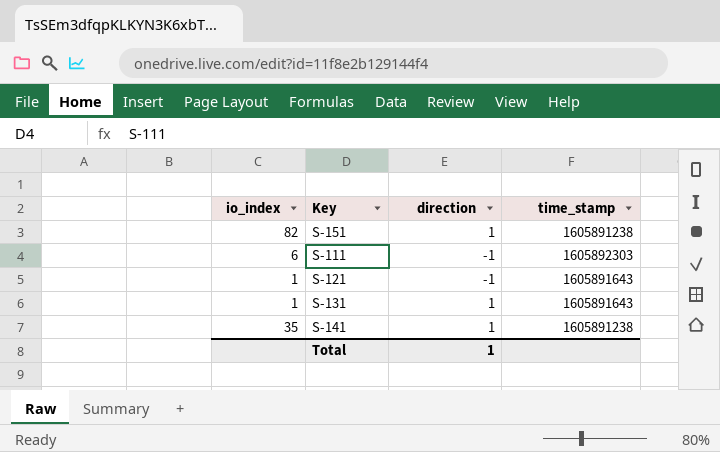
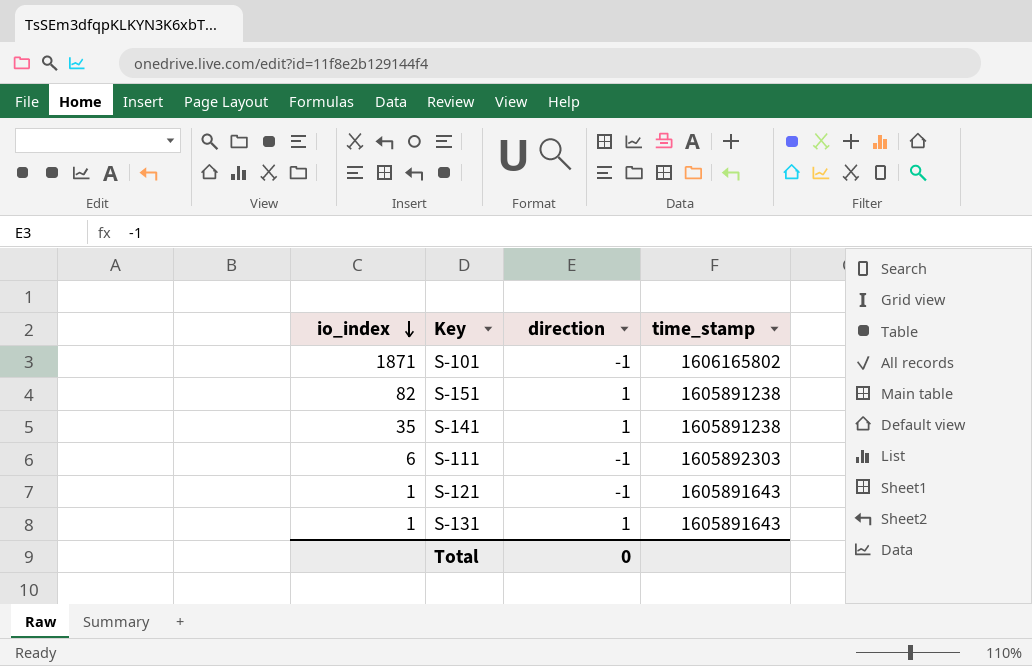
row order: none -> io_index descending
row S-101: none -> 1871 | -1 | 1606165802
Total | direction: 1 -> 0

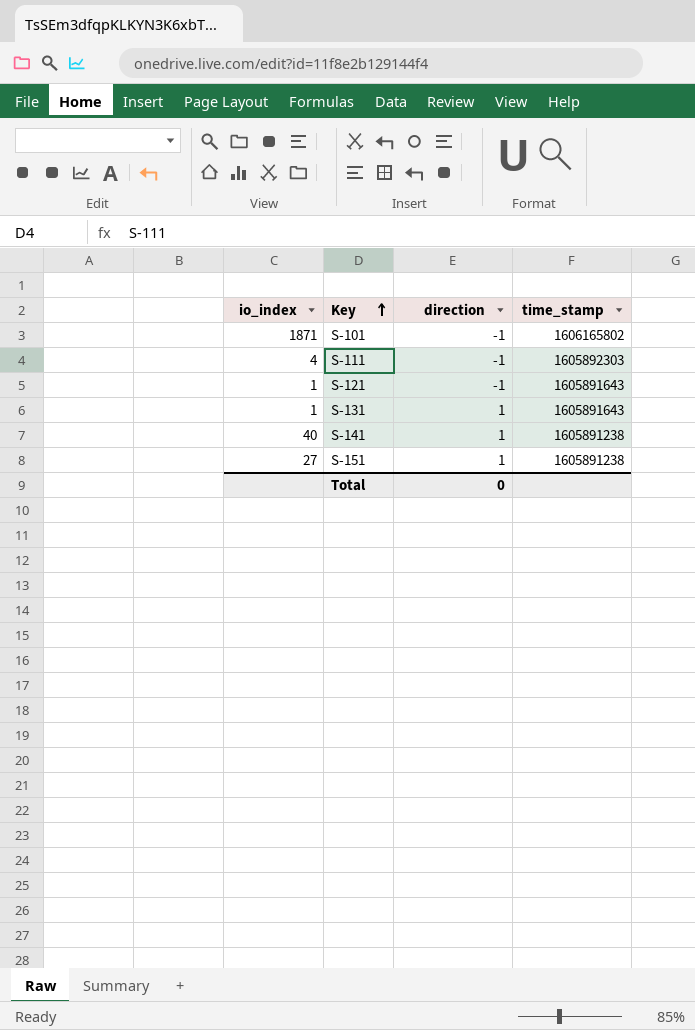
row order: io_index descending -> Key ascending
S-111 | io_index: 6 -> 4
S-141 | io_index: 35 -> 40
S-151 | io_index: 82 -> 27

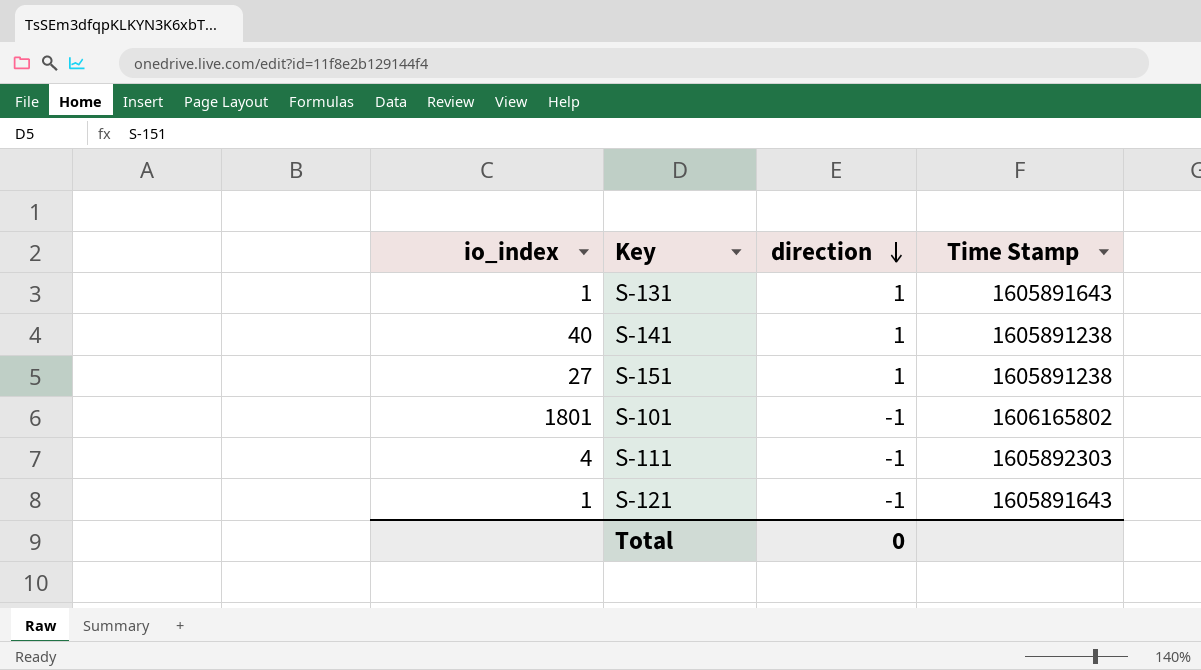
row order: Key ascending -> direction descending
column name: time_stamp -> Time Stamp
S-101 | io_index: 1871 -> 1801

